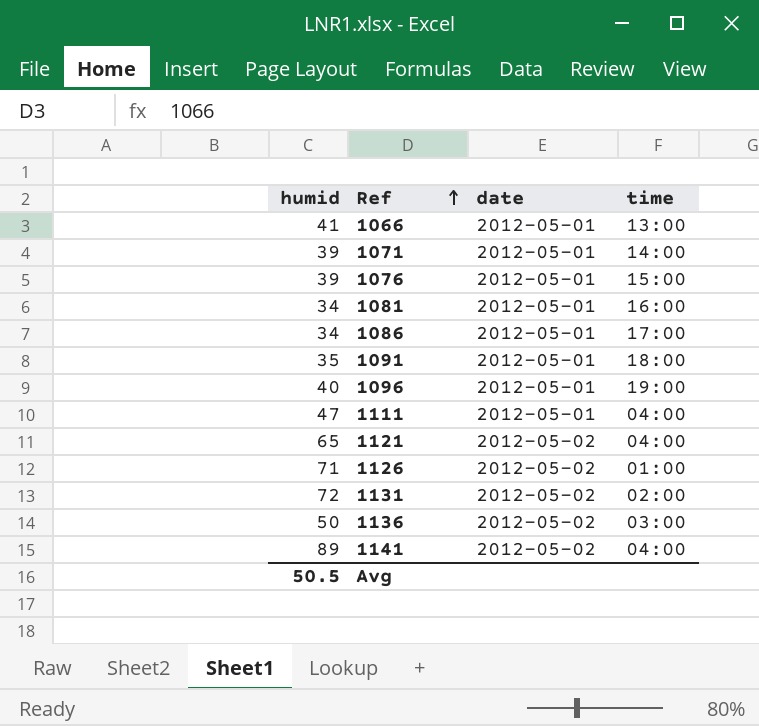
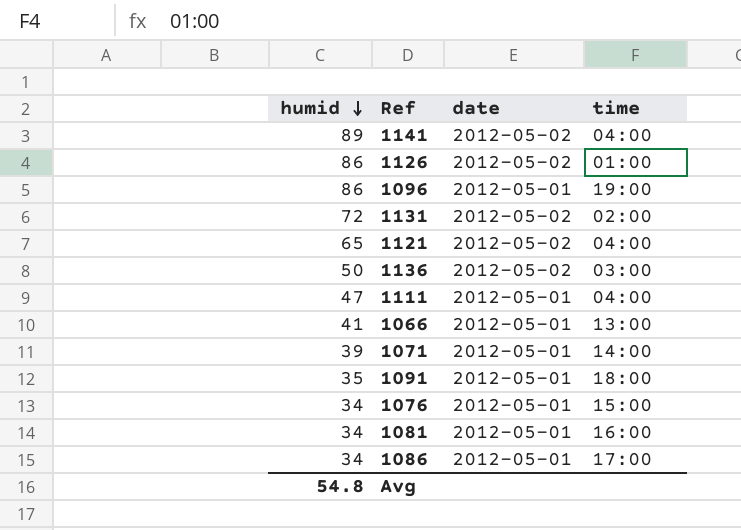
row order: Ref ascending -> humid descending
1126 | humid: 71 -> 86
1096 | humid: 40 -> 86
1076 | humid: 39 -> 34
Avg | humid: 50.5 -> 54.8

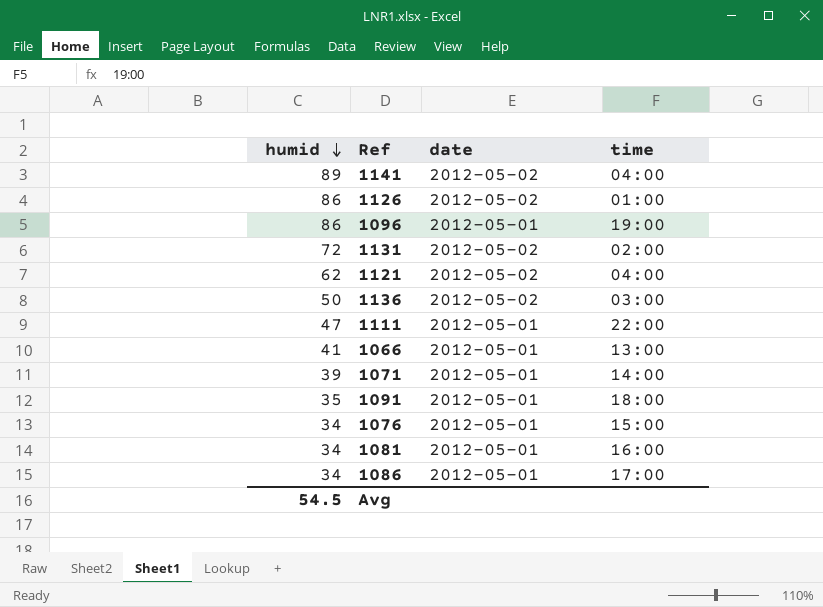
1121 | humid: 65 -> 62
1111 | time: 04:00 -> 22:00
Avg | humid: 54.8 -> 54.5

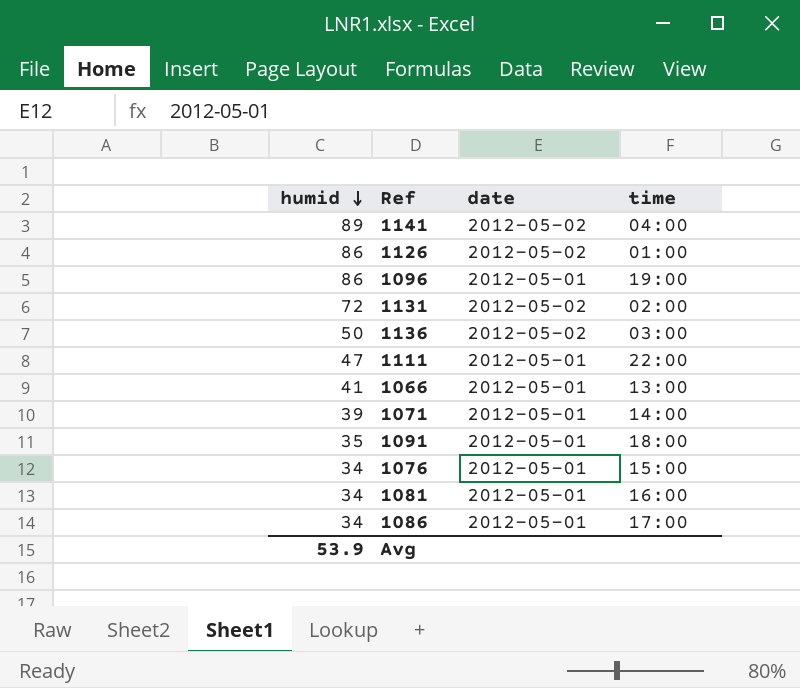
row 1121: 62 | 2012-05-02 | 04:00 -> none
Avg | humid: 54.5 -> 53.9

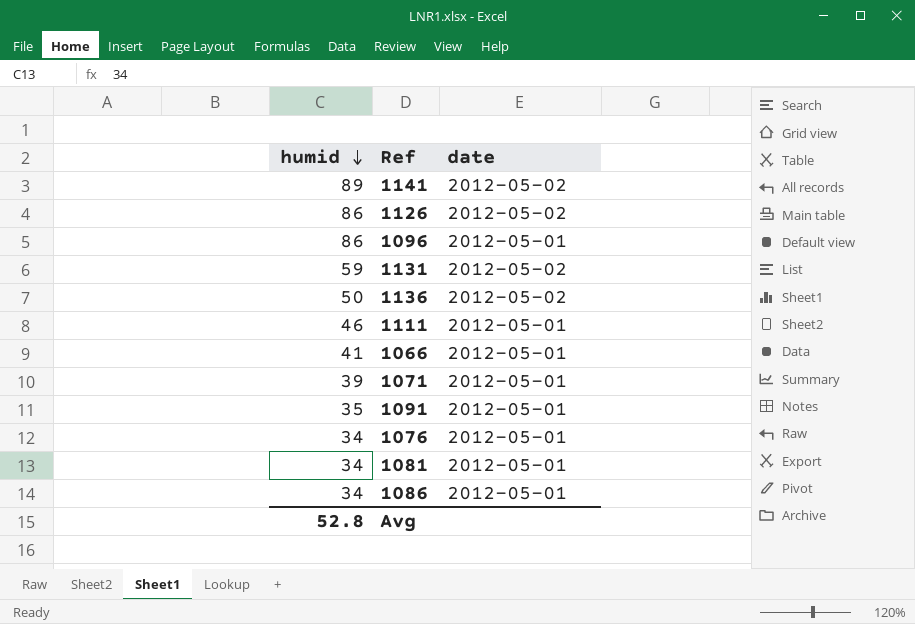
column time | position: 4 -> none
1131 | humid: 72 -> 59
1111 | humid: 47 -> 46
Avg | humid: 53.9 -> 52.8

